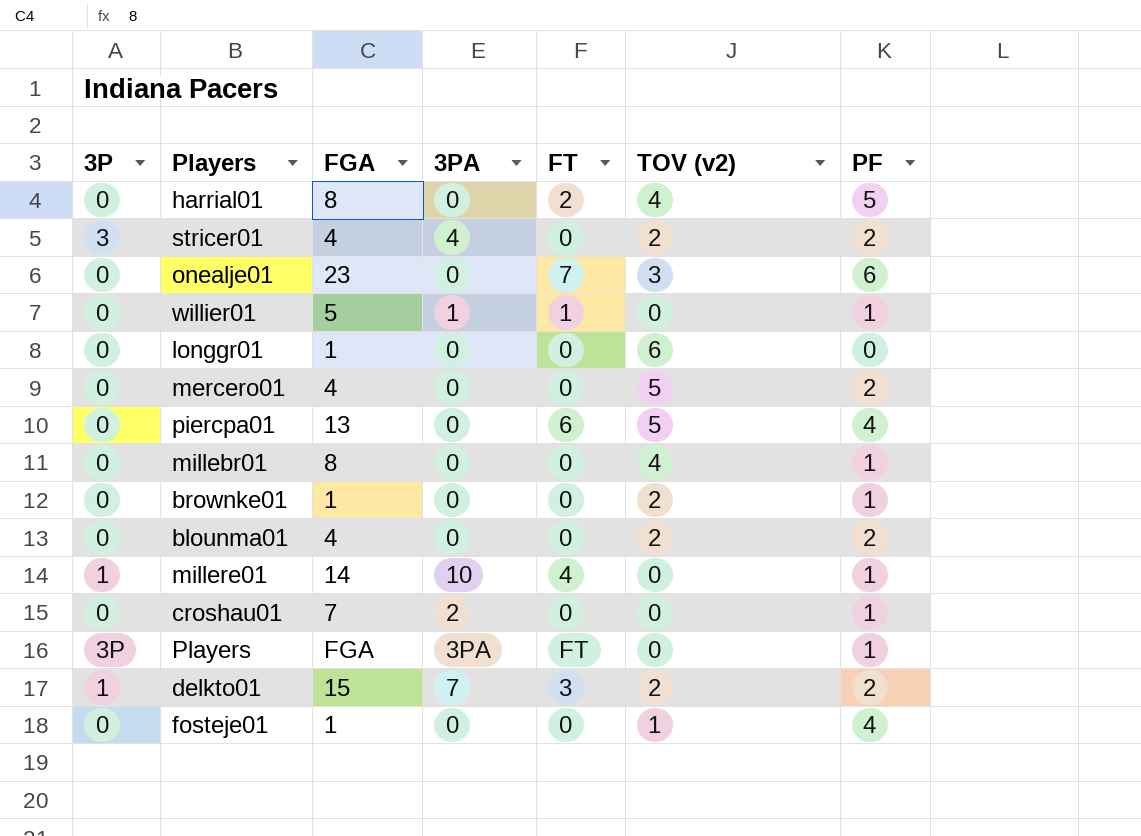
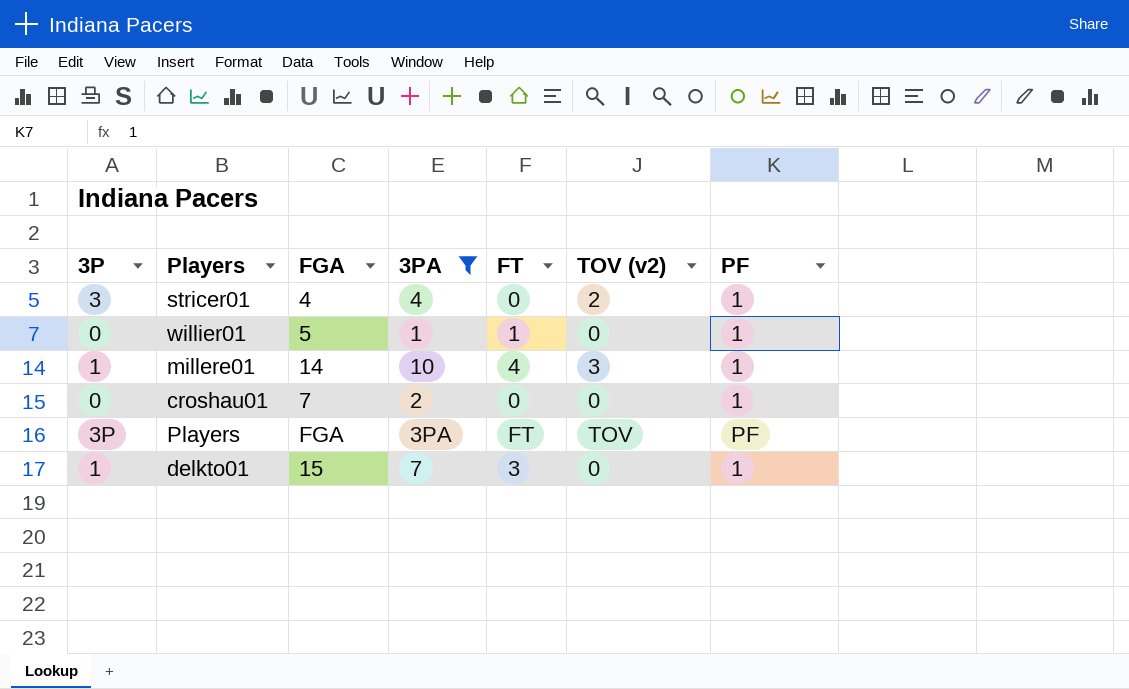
filter: none -> 3PA != 0
stricer01 | PF: 2 -> 1
millere01 | TOV (v2): 0 -> 3
Players | TOV (v2): 0 -> TOV
Players | PF: 1 -> PF
delkto01 | TOV (v2): 2 -> 0
delkto01 | PF: 2 -> 1

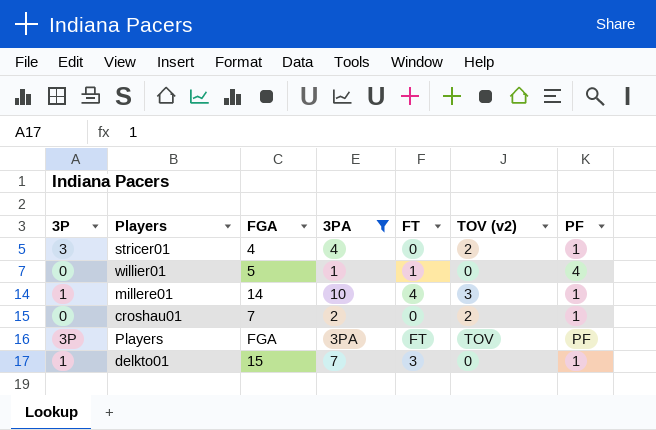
willier01 | PF: 1 -> 4
croshau01 | TOV (v2): 0 -> 2

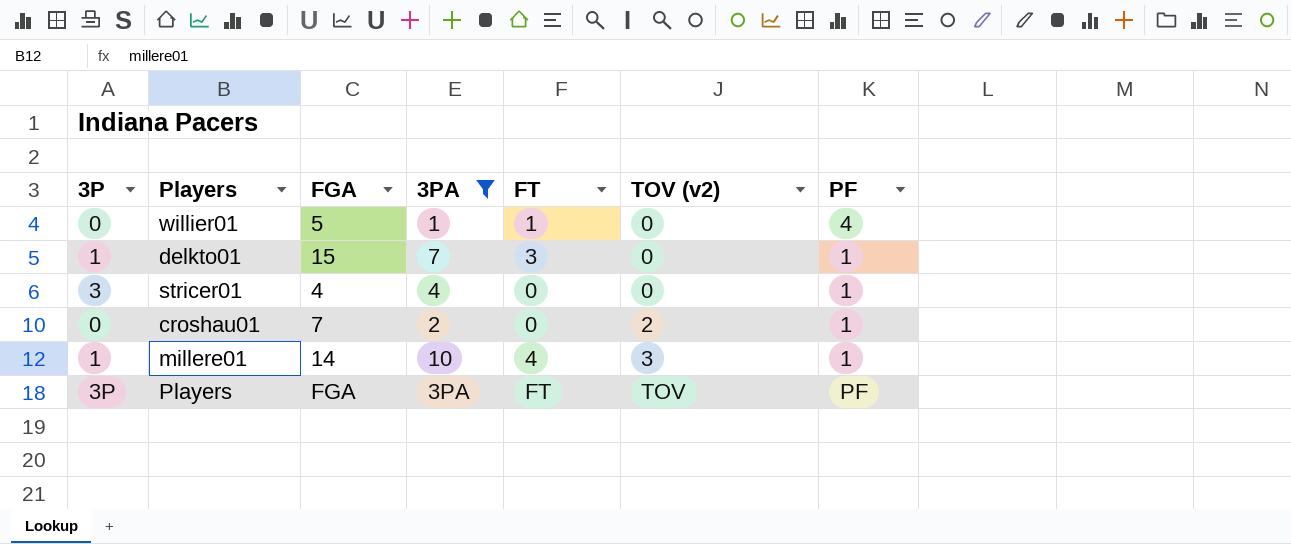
row order: none -> TOV (v2) ascending
stricer01 | TOV (v2): 2 -> 0

